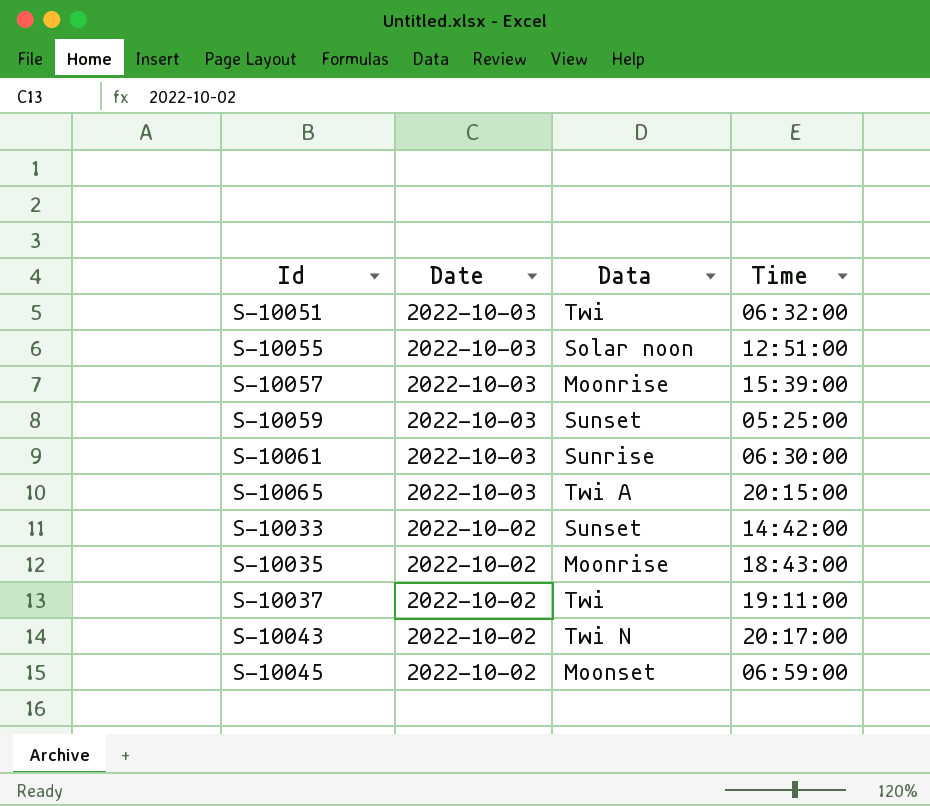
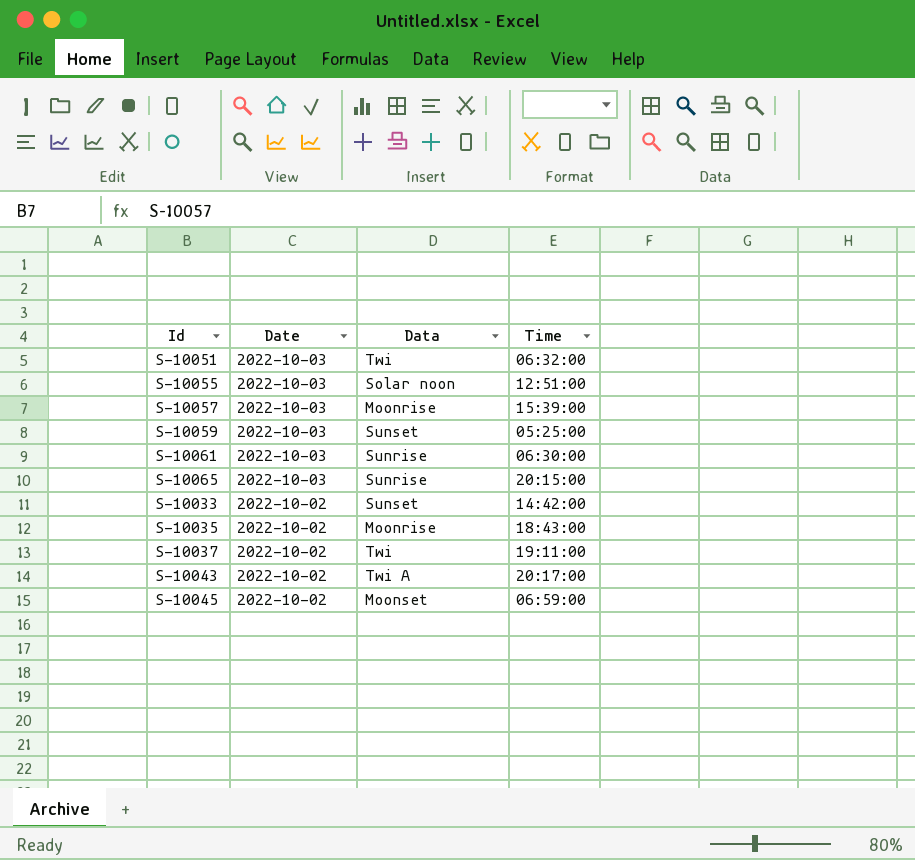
S-10065 | Data: Twi A -> Sunrise
S-10043 | Data: Twi N -> Twi A

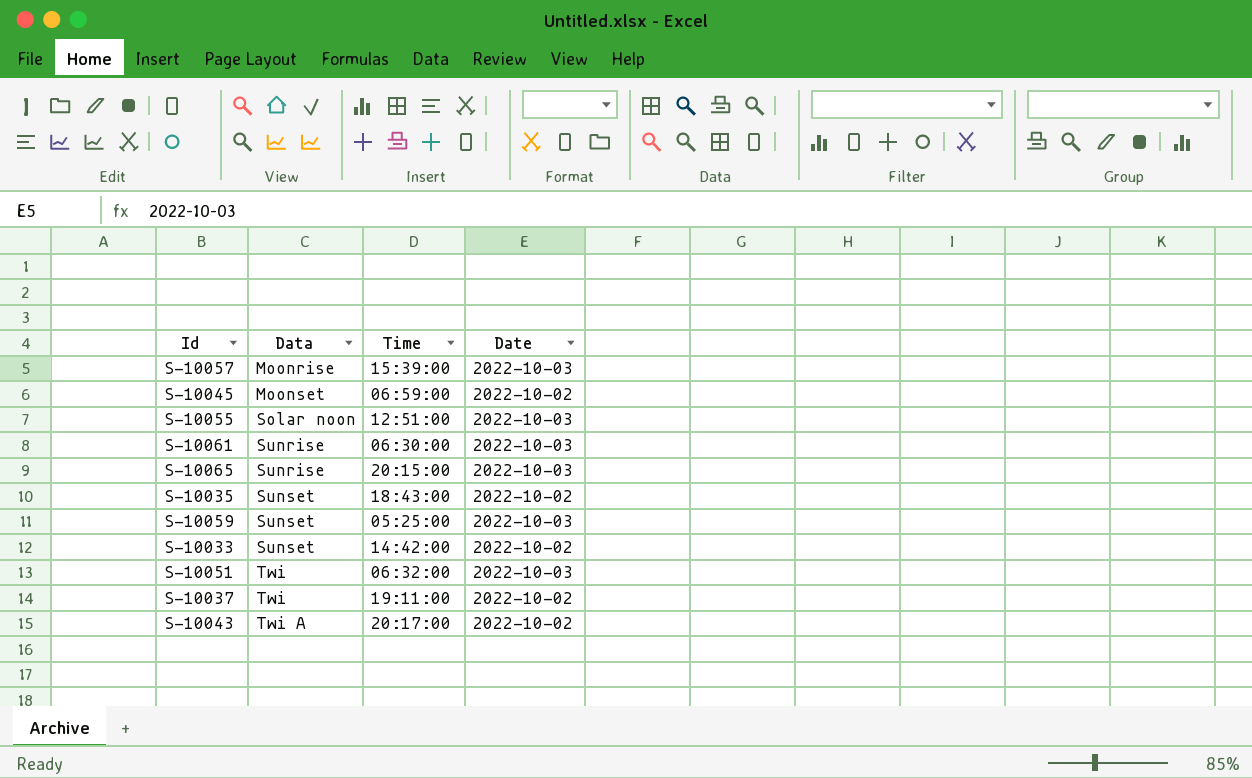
row order: Date descending -> Data ascending
column Date | position: 2 -> 4
S-10035 | Data: Moonrise -> Sunset

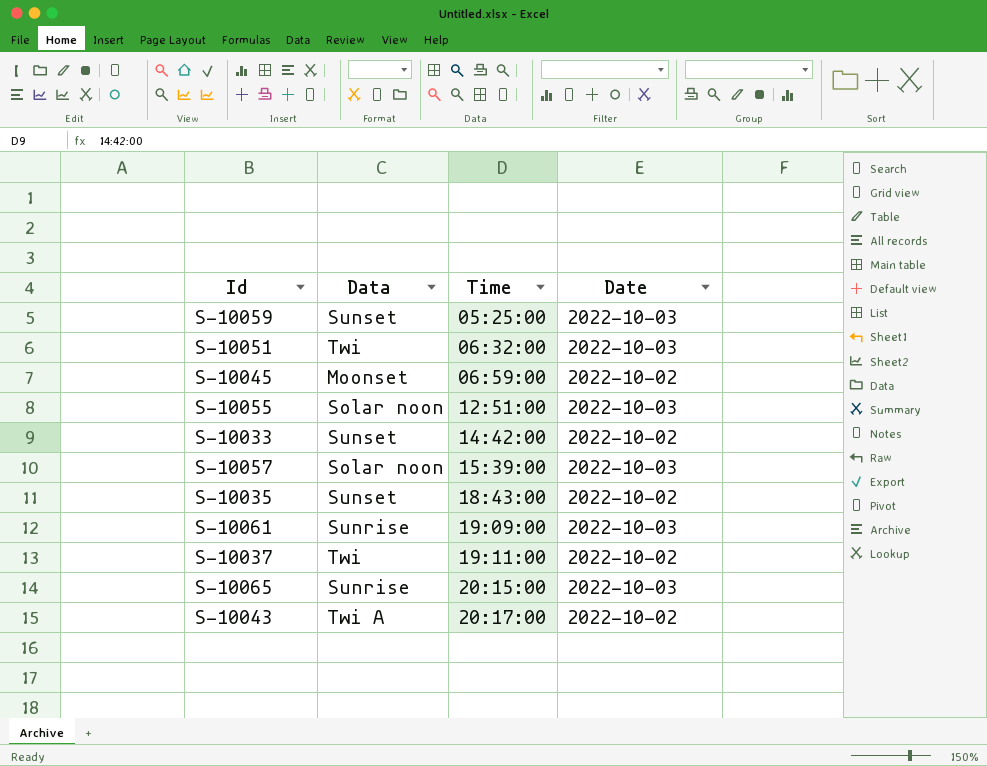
row order: Data ascending -> Time ascending
S-10057 | Data: Moonrise -> Solar noon
S-10061 | Time: 06:30:00 -> 19:09:00

